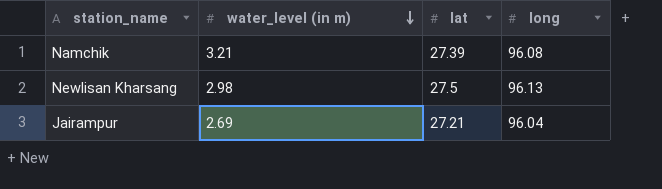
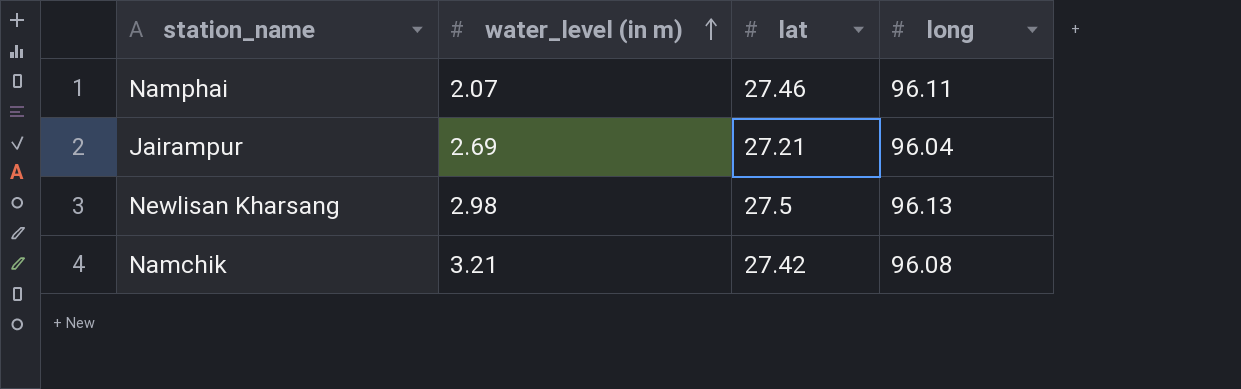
row order: water_level (in m) descending -> water_level (in m) ascending
row Namphai: none -> 2.07 | 27.46 | 96.11
Namchik | lat: 27.39 -> 27.42

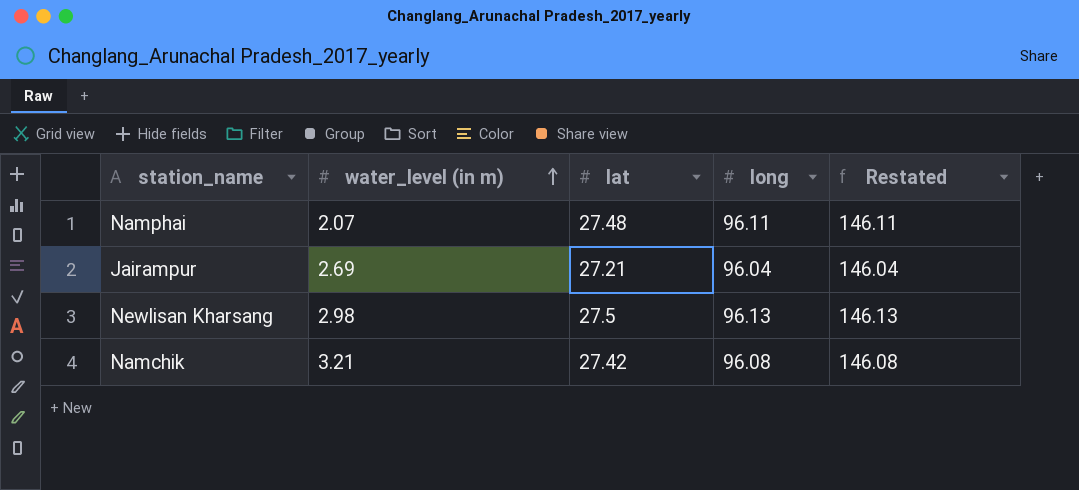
column Restated | formula: none -> [long] + 50
Namphai | lat: 27.46 -> 27.48

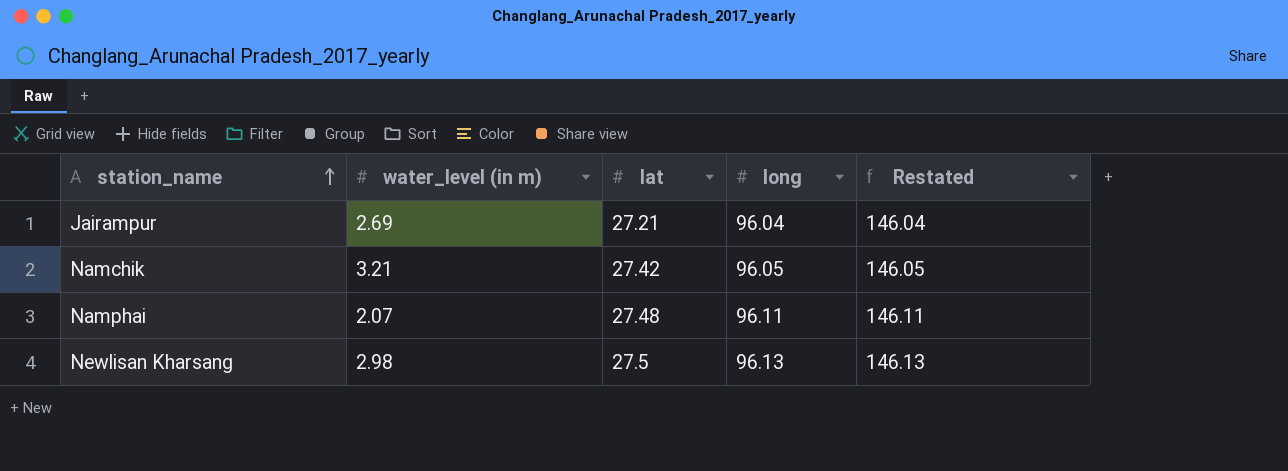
row order: water_level (in m) ascending -> station_name ascending
Namchik | long: 96.08 -> 96.05
Namchik | Restated: 146.08 -> 146.05

